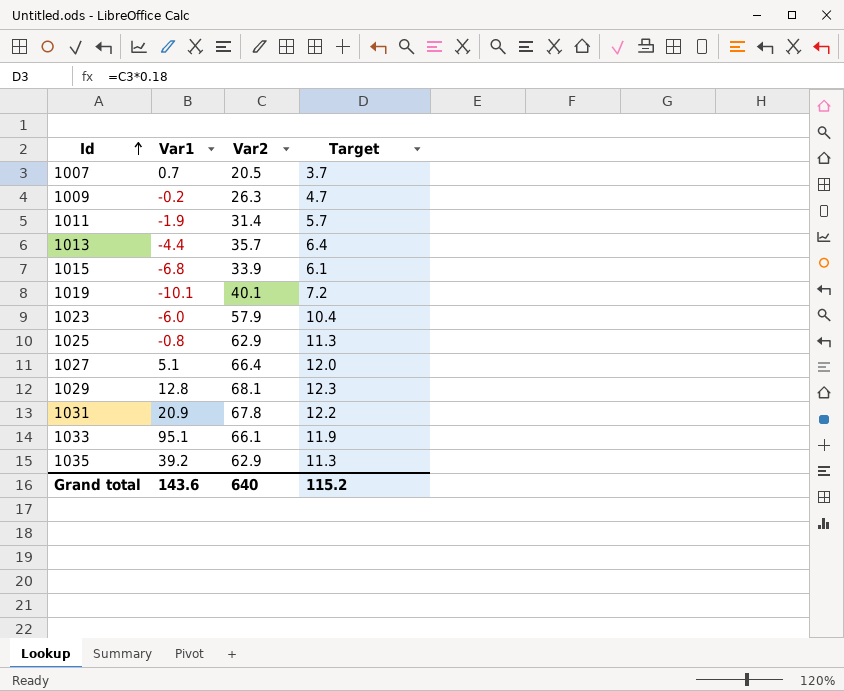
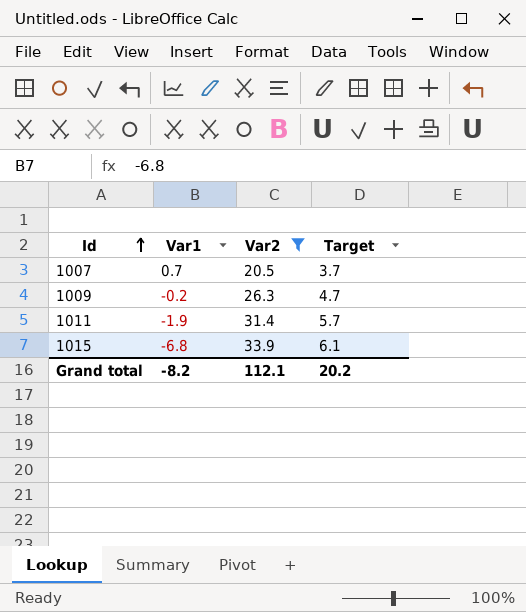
filter: none -> Var2 <= 33.9
Grand total | Var1: 143.6 -> -8.2
Grand total | Var2: 640 -> 112.1
Grand total | Target: 115.2 -> 20.2

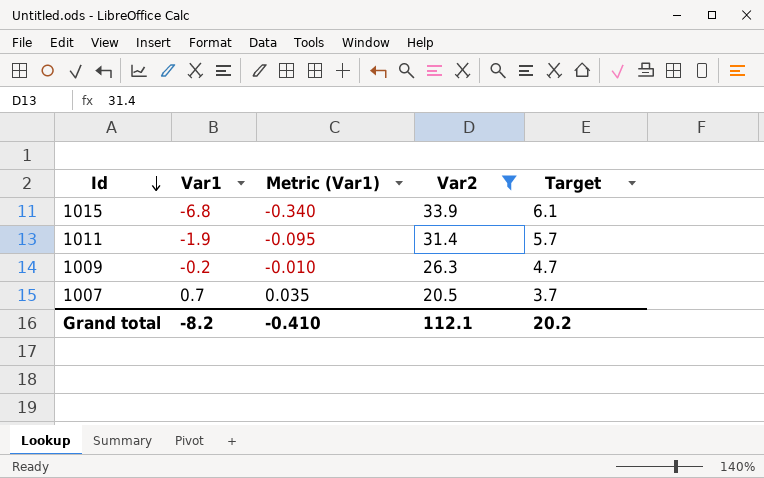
row order: Id ascending -> Id descending
column Metric (Var1) | formula: none -> [Var1] * 0.05

